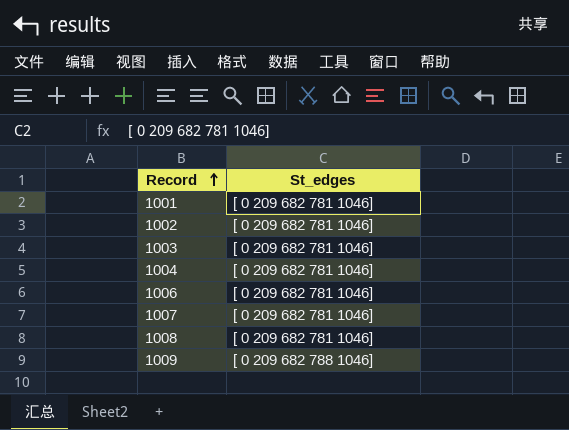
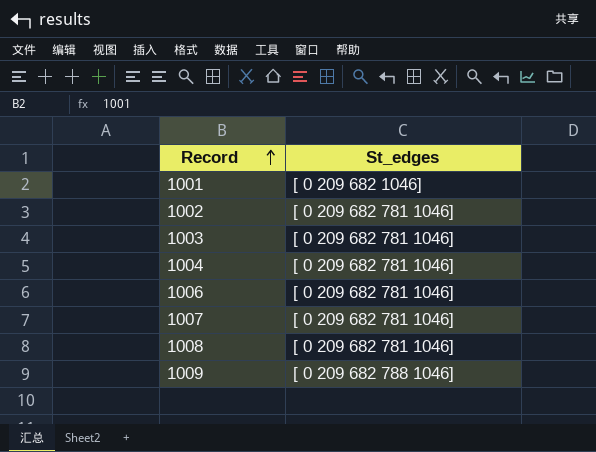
1001 | St_edges: [ 0 209 682 781 1046] -> [ 0 209 682 1046]

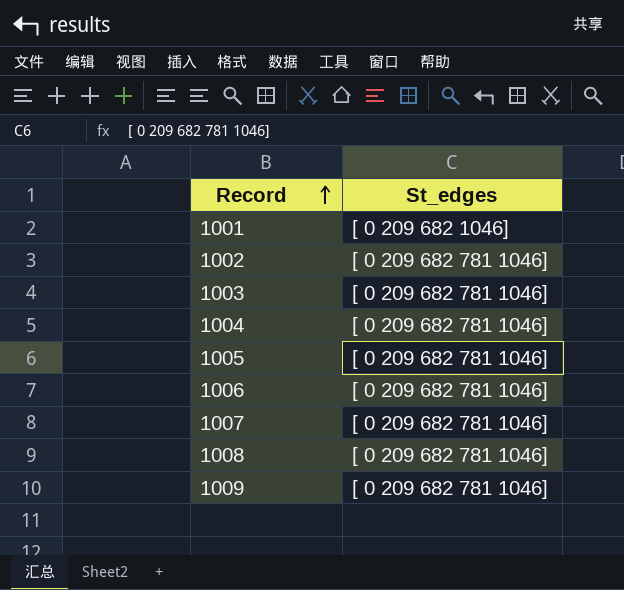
row 1005: none -> [ 0 209 682 781 1046]
1009 | St_edges: [ 0 209 682 788 1046] -> [ 0 209 682 781 1046]

